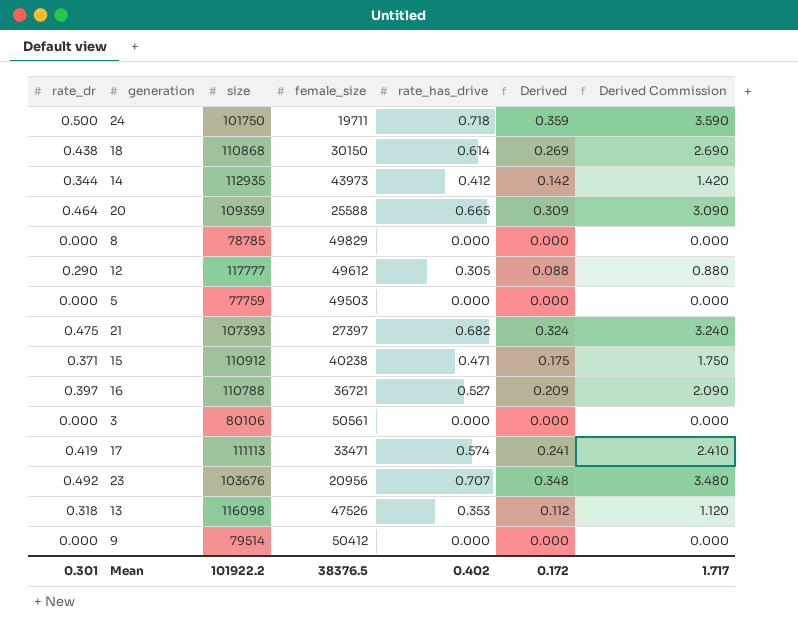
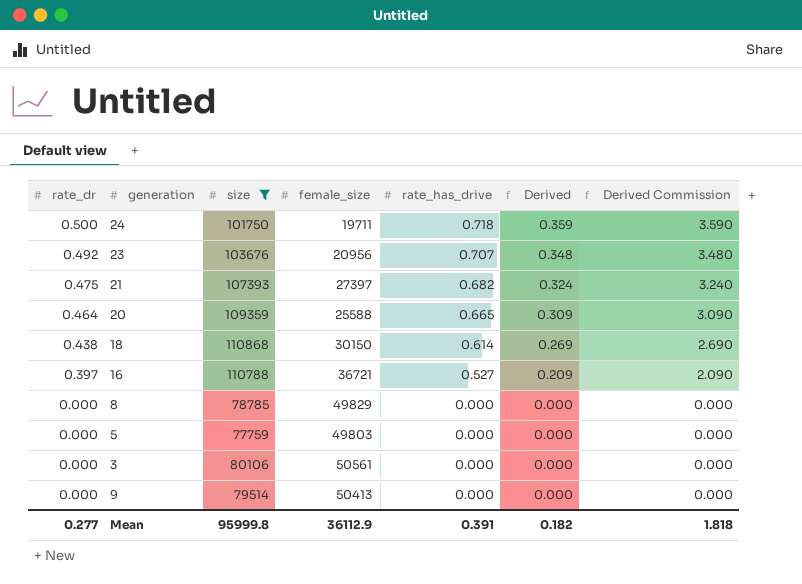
filter: none -> size <= 110868
row order: none -> rate_dr descending
5 | female_size: 49503 -> 49803
9 | female_size: 50412 -> 50413
Mean | rate_dr: 0.301 -> 0.277
Mean | size: 101922.2 -> 95999.8
Mean | female_size: 38376.5 -> 36112.9
Mean | rate_has_drive: 0.402 -> 0.391
Mean | Derived: 0.172 -> 0.182
Mean | Derived Commission: 1.717 -> 1.818

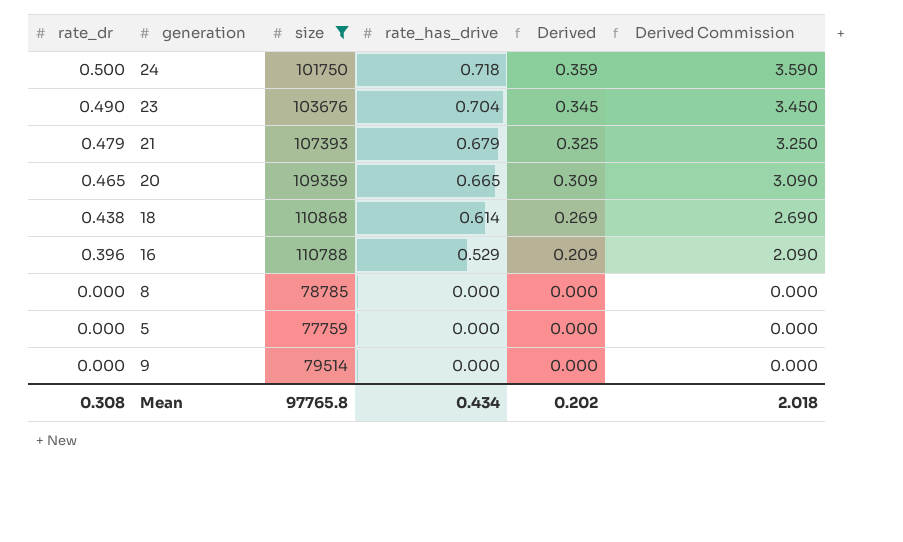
column female_size | position: 4 -> none
row 3: 0.000 | 80106 | 50561 | 0.000 | 0.000 | 0.000 -> none
23 | rate_dr: 0.492 -> 0.490
23 | rate_has_drive: 0.707 -> 0.704
23 | Derived: 0.348 -> 0.345
23 | Derived Commission: 3.480 -> 3.450
21 | rate_dr: 0.475 -> 0.479
21 | rate_has_drive: 0.682 -> 0.679
21 | Derived: 0.324 -> 0.325
21 | Derived Commission: 3.240 -> 3.250
20 | rate_dr: 0.464 -> 0.465
16 | rate_dr: 0.397 -> 0.396
16 | rate_has_drive: 0.527 -> 0.529
Mean | rate_dr: 0.277 -> 0.308
Mean | size: 95999.8 -> 97765.8
Mean | rate_has_drive: 0.391 -> 0.434
Mean | Derived: 0.182 -> 0.202
Mean | Derived Commission: 1.818 -> 2.018

